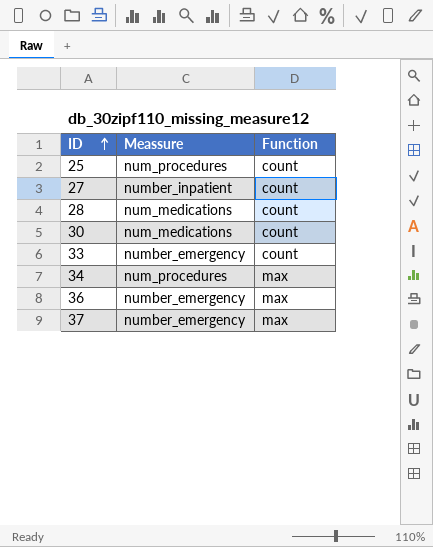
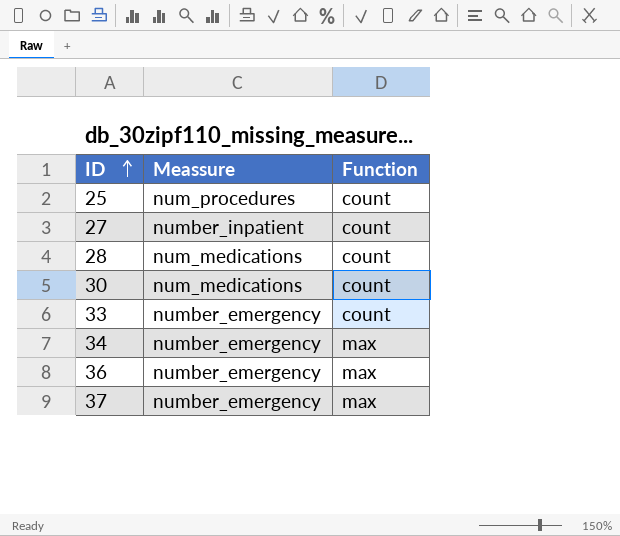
34 | Meassure: num_procedures -> number_emergency

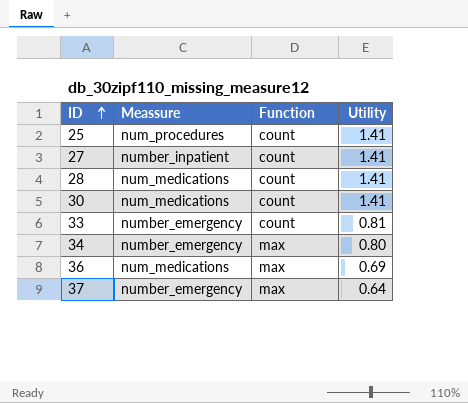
column Utility | position: none -> 4
36 | Meassure: number_emergency -> num_medications

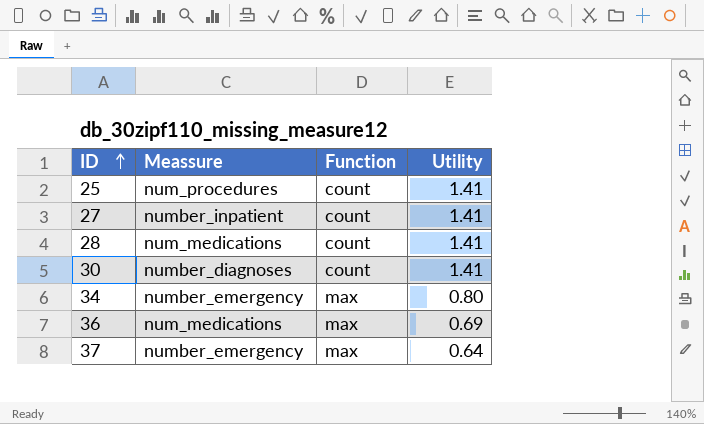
row 33: number_emergency | count | 0.81 -> none
30 | Meassure: num_medications -> number_diagnoses

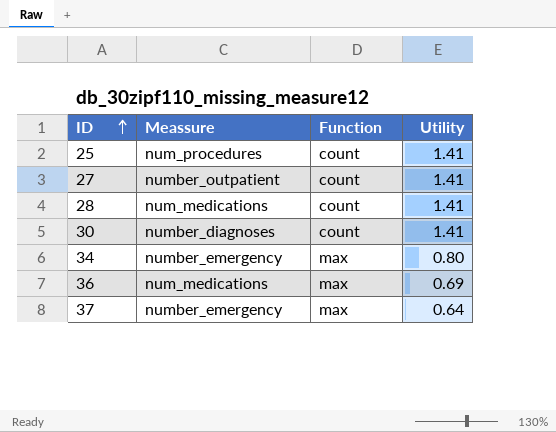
27 | Meassure: number_inpatient -> number_outpatient

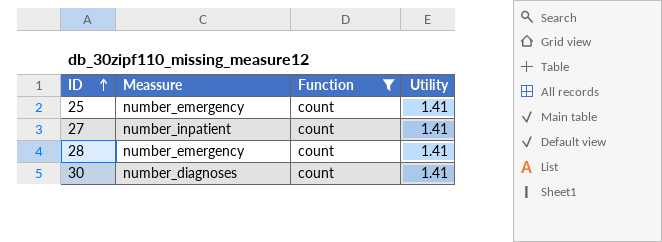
filter: none -> Function = count
25 | Meassure: num_procedures -> number_emergency
27 | Meassure: number_outpatient -> number_inpatient
28 | Meassure: num_medications -> number_emergency

